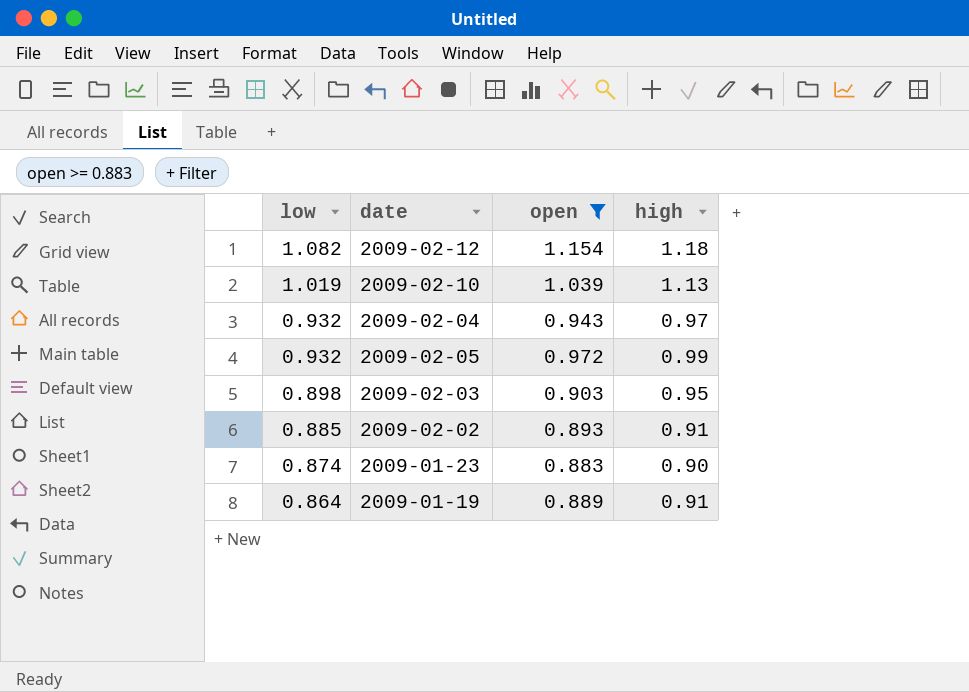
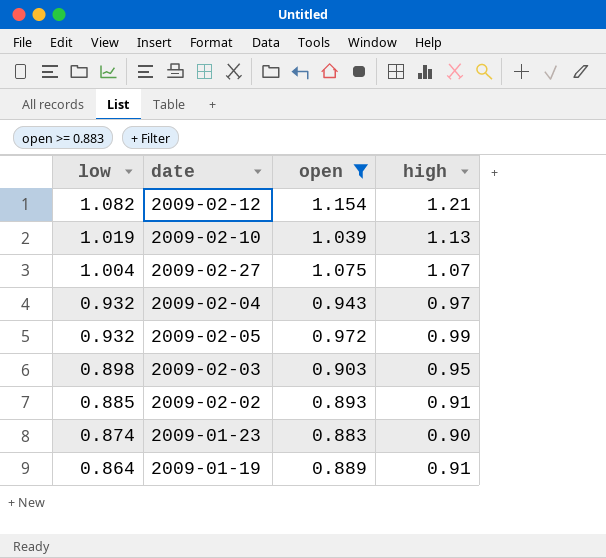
2009-02-12 | high: 1.18 -> 1.21
row 2009-02-27: none -> 1.004 | 1.075 | 1.07

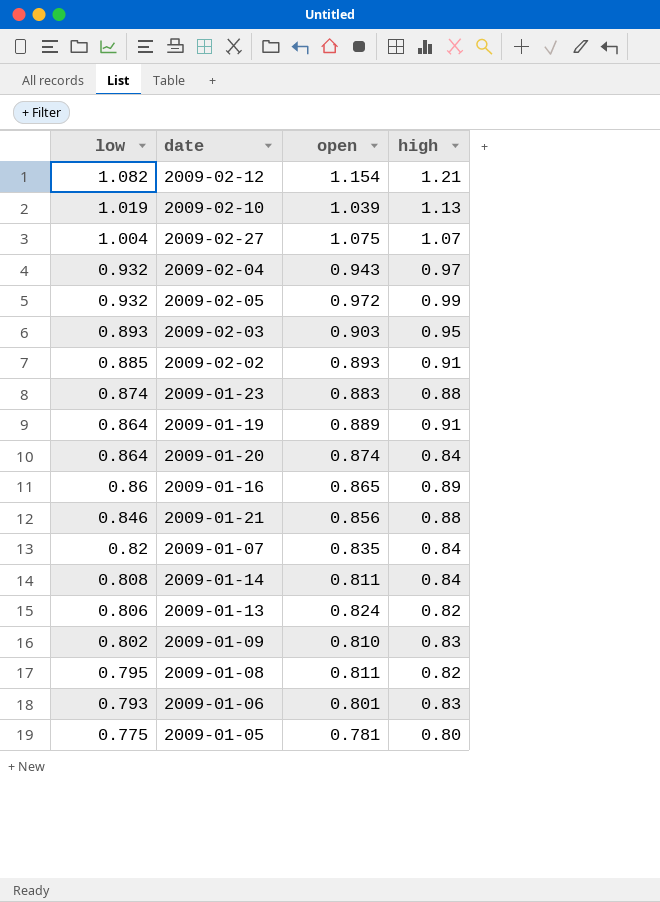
filter: open >= 0.883 -> none
2009-02-03 | low: 0.898 -> 0.893
2009-01-23 | high: 0.90 -> 0.88

